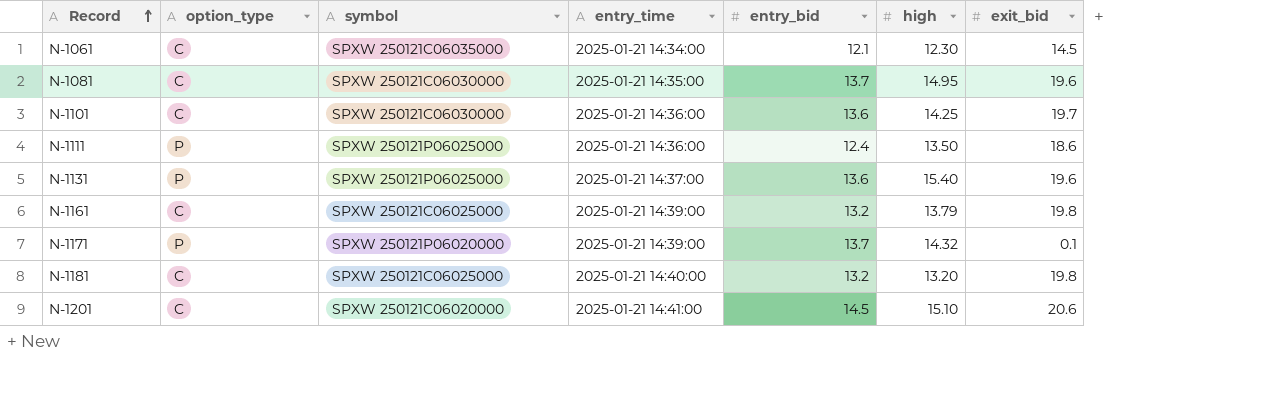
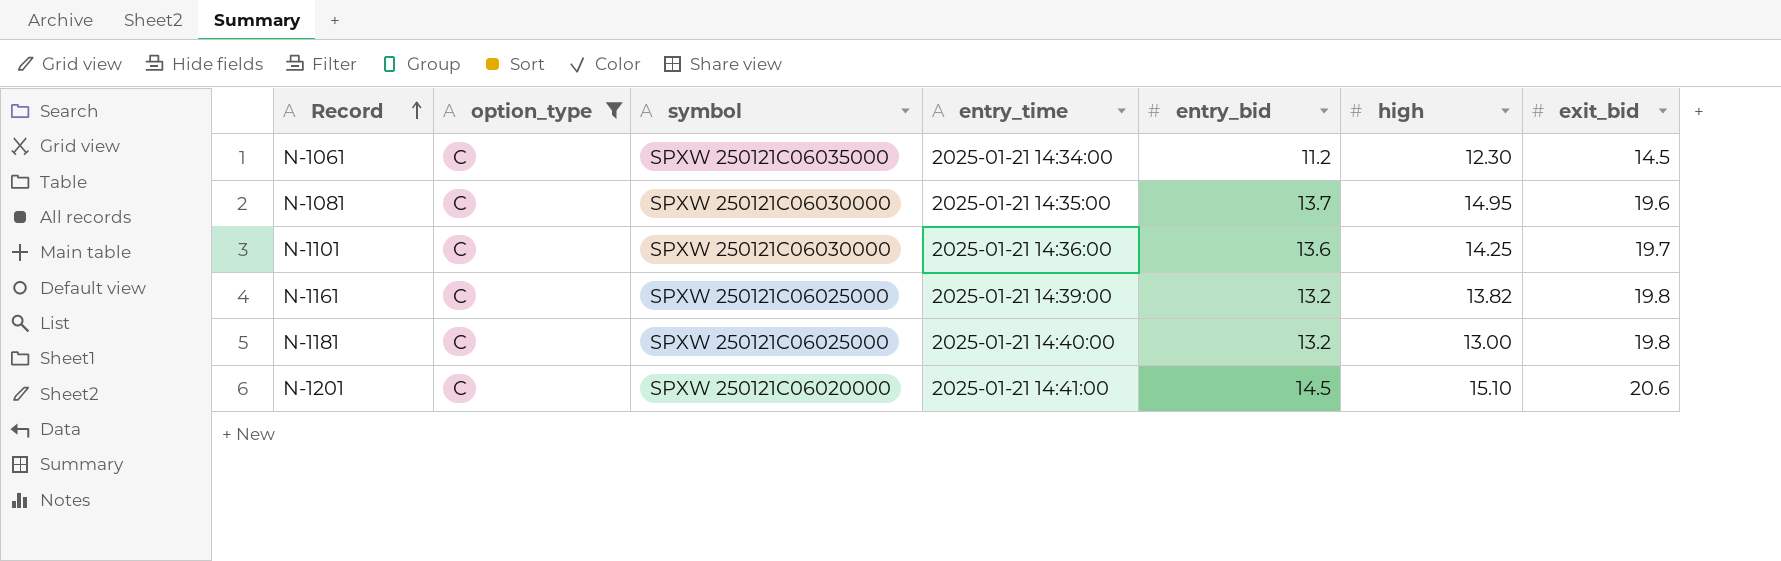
filter: none -> option_type = C
N-1061 | entry_bid: 12.1 -> 11.2
N-1161 | high: 13.79 -> 13.82
N-1181 | high: 13.20 -> 13.00

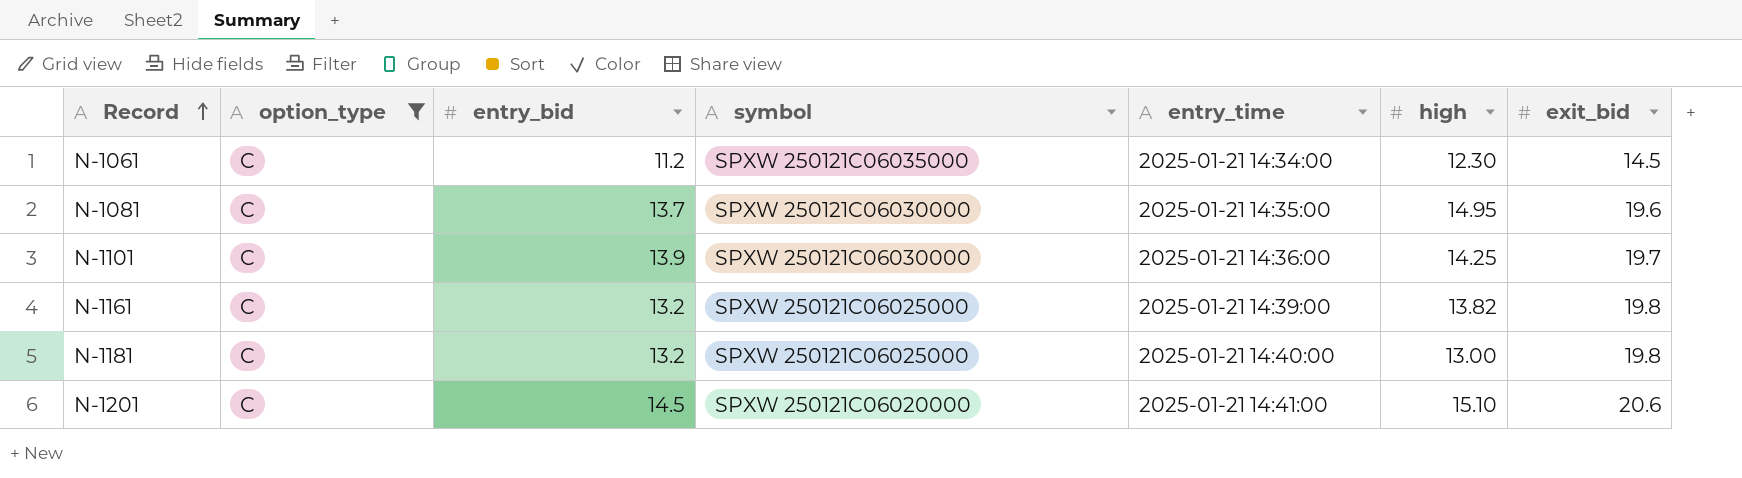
column entry_bid | position: 5 -> 3
N-1101 | entry_bid: 13.6 -> 13.9

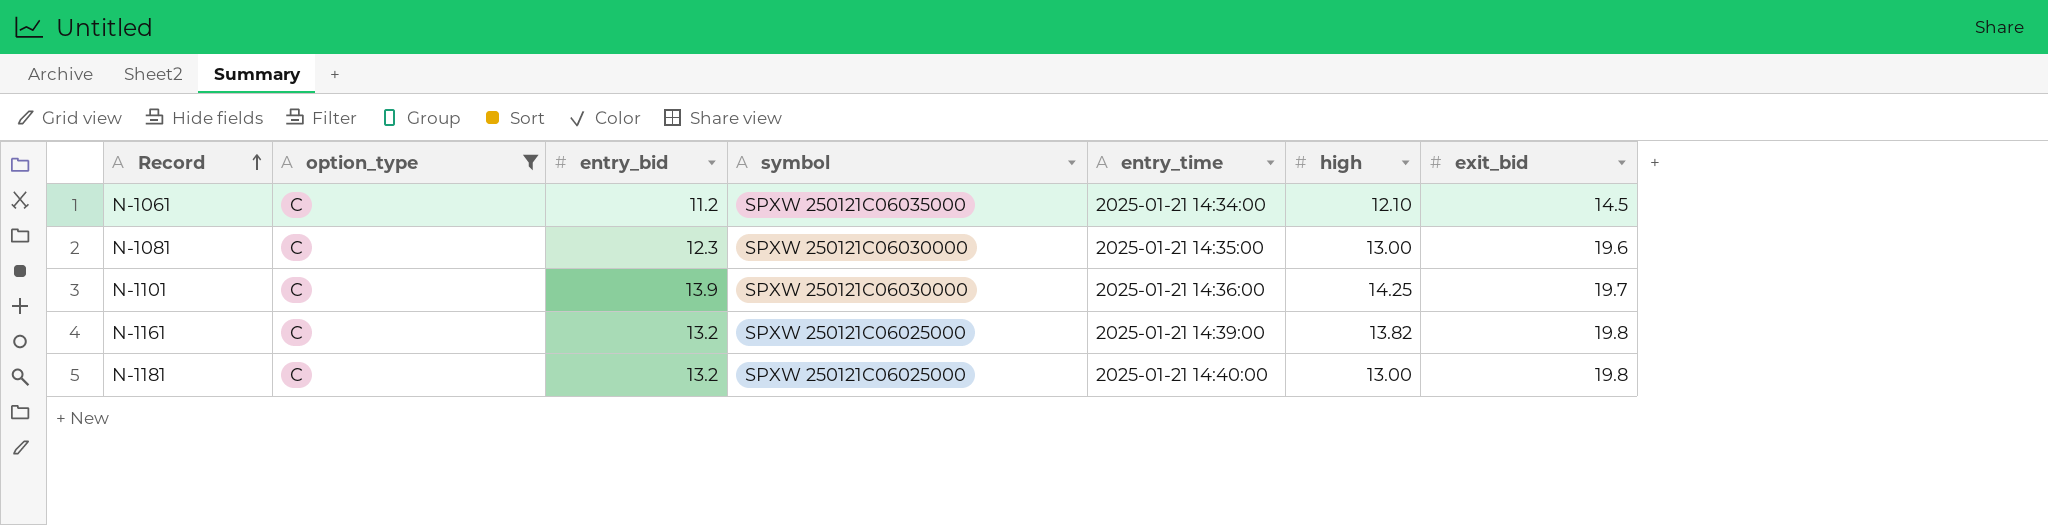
row N-1201: C | 14.5 | SPXW 250121C06020000 | 2025-01-21 14:41:00 | 15.10 | 20.6 -> none
N-1061 | high: 12.30 -> 12.10
N-1081 | entry_bid: 13.7 -> 12.3
N-1081 | high: 14.95 -> 13.00

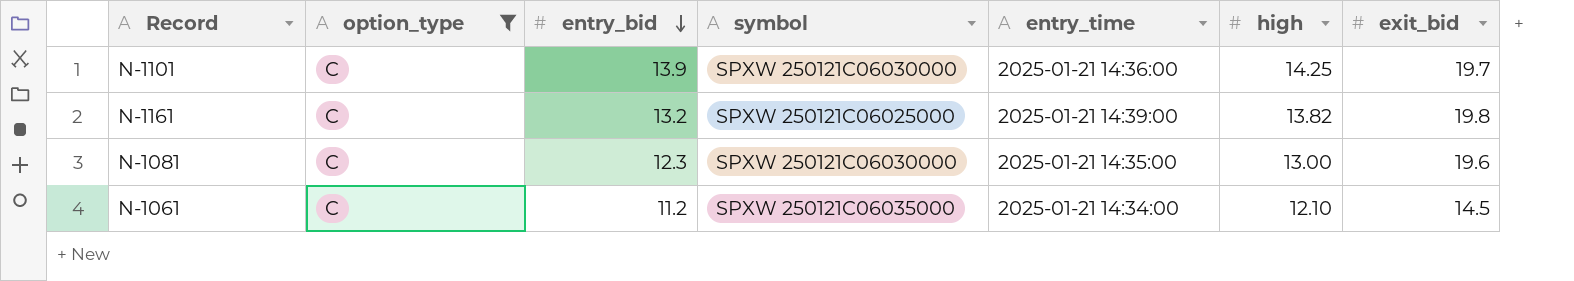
row order: Record ascending -> entry_bid descending
row N-1181: C | 13.2 | SPXW 250121C06025000 | 2025-01-21 14:40:00 | 13.00 | 19.8 -> none

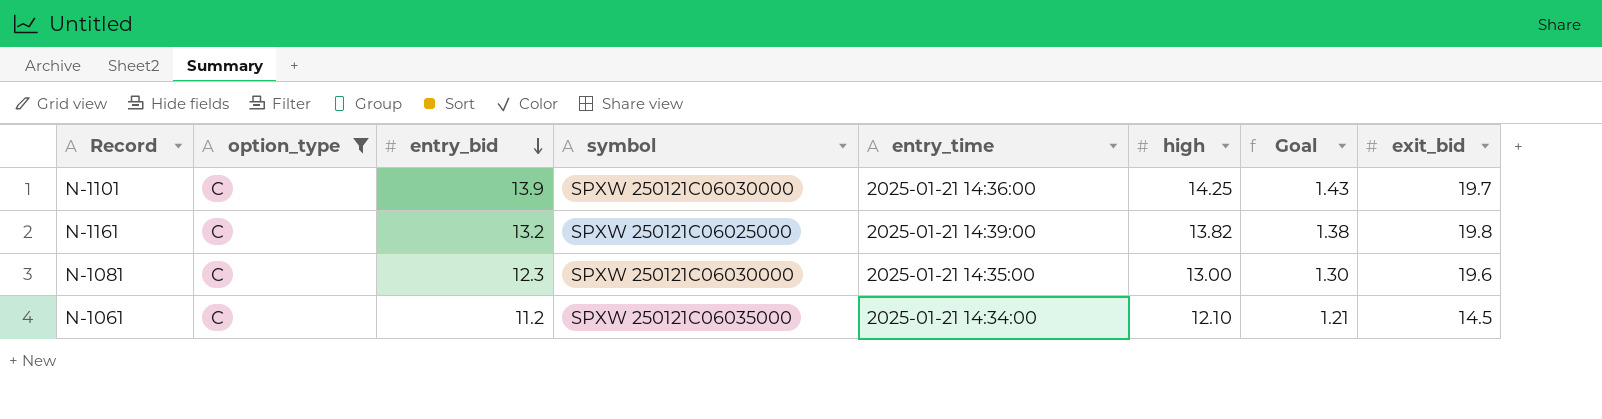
column Goal | formula: none -> [high] * 0.1

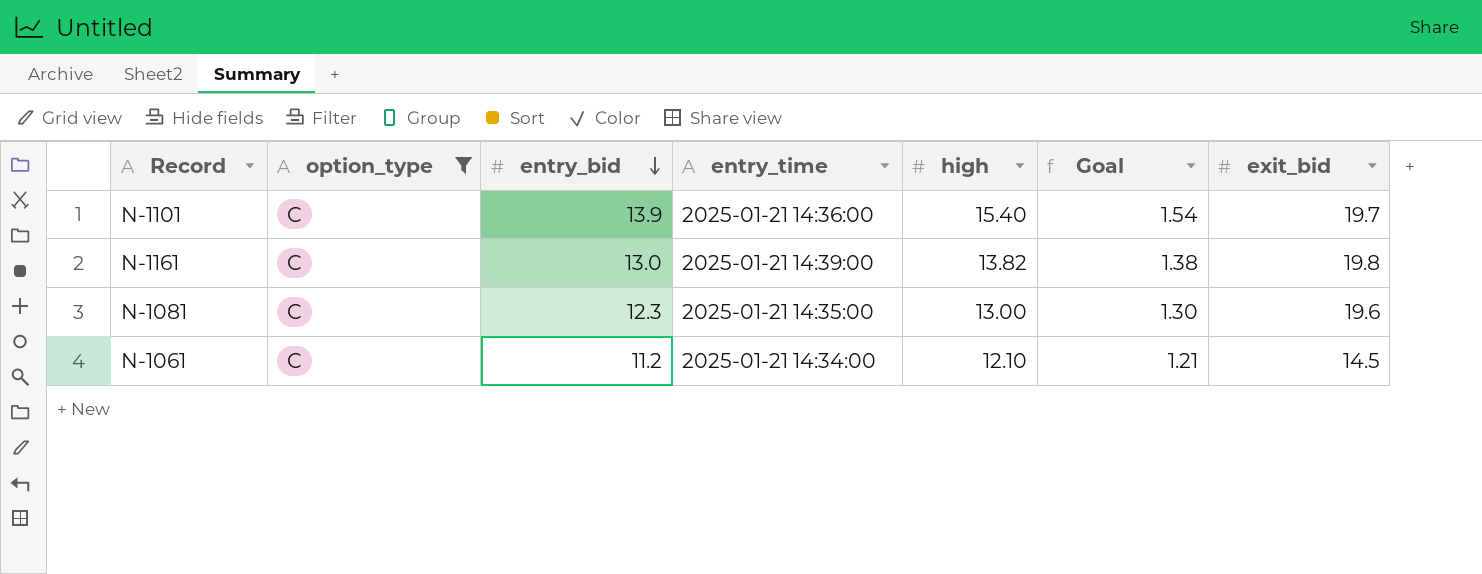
column symbol | position: 4 -> none
N-1101 | high: 14.25 -> 15.40
N-1101 | Goal: 1.43 -> 1.54
N-1161 | entry_bid: 13.2 -> 13.0

